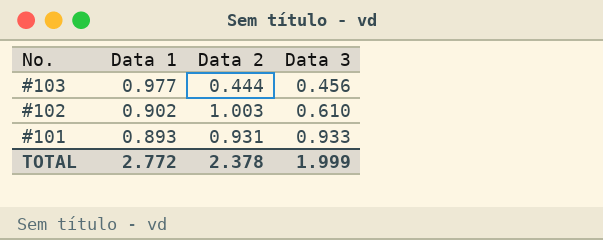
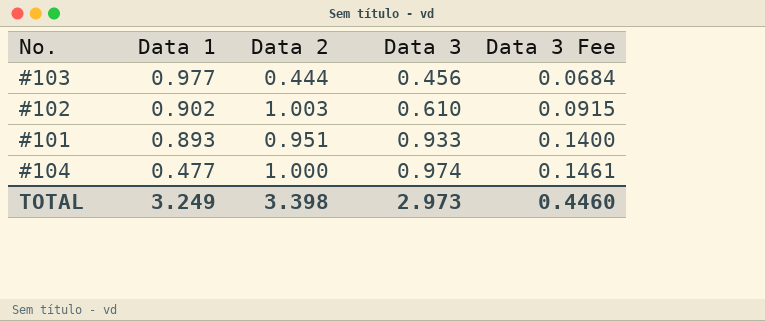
column Data 3 Fee | formula: none -> [Data 3] * 0.15
#101 | Data 2: 0.931 -> 0.951
row #104: none -> 0.477 | 1.000 | 0.974 | 0.1461
TOTAL | Data 1: 2.772 -> 3.249
TOTAL | Data 2: 2.378 -> 3.398
TOTAL | Data 3: 1.999 -> 2.973

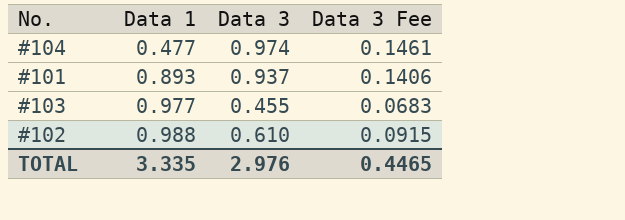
row order: Data 1 descending -> Data 1 ascending
column Data 2 | position: 3 -> none
#101 | Data 3: 0.933 -> 0.937
#101 | Data 3 Fee: 0.1400 -> 0.1406
#103 | Data 3: 0.456 -> 0.455
#103 | Data 3 Fee: 0.0684 -> 0.0683
#102 | Data 1: 0.902 -> 0.988
TOTAL | Data 1: 3.249 -> 3.335
TOTAL | Data 3: 2.973 -> 2.976
TOTAL | Data 3 Fee: 0.4460 -> 0.4465

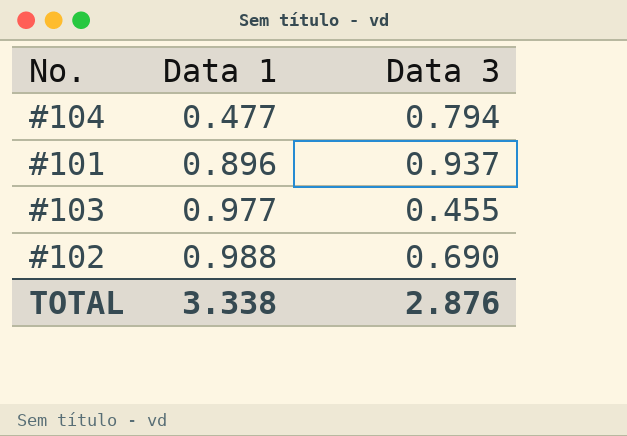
column Data 3 Fee | formula: [Data 3] * 0.15 -> none
#104 | Data 3: 0.974 -> 0.794
#101 | Data 1: 0.893 -> 0.896
#102 | Data 3: 0.610 -> 0.690
TOTAL | Data 1: 3.335 -> 3.338
TOTAL | Data 3: 2.976 -> 2.876

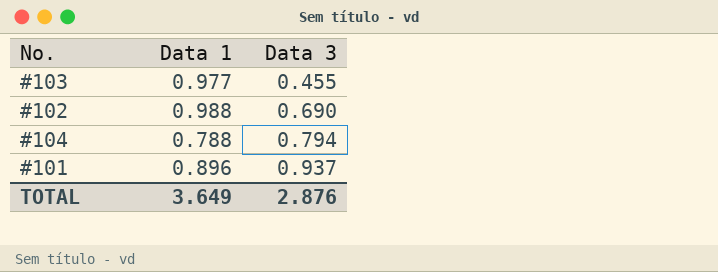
row order: Data 1 ascending -> Data 3 ascending
#104 | Data 1: 0.477 -> 0.788
TOTAL | Data 1: 3.338 -> 3.649

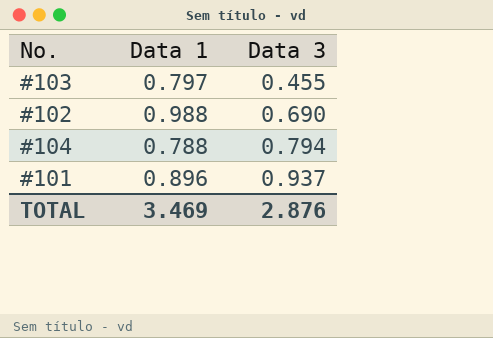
#103 | Data 1: 0.977 -> 0.797
TOTAL | Data 1: 3.649 -> 3.469

